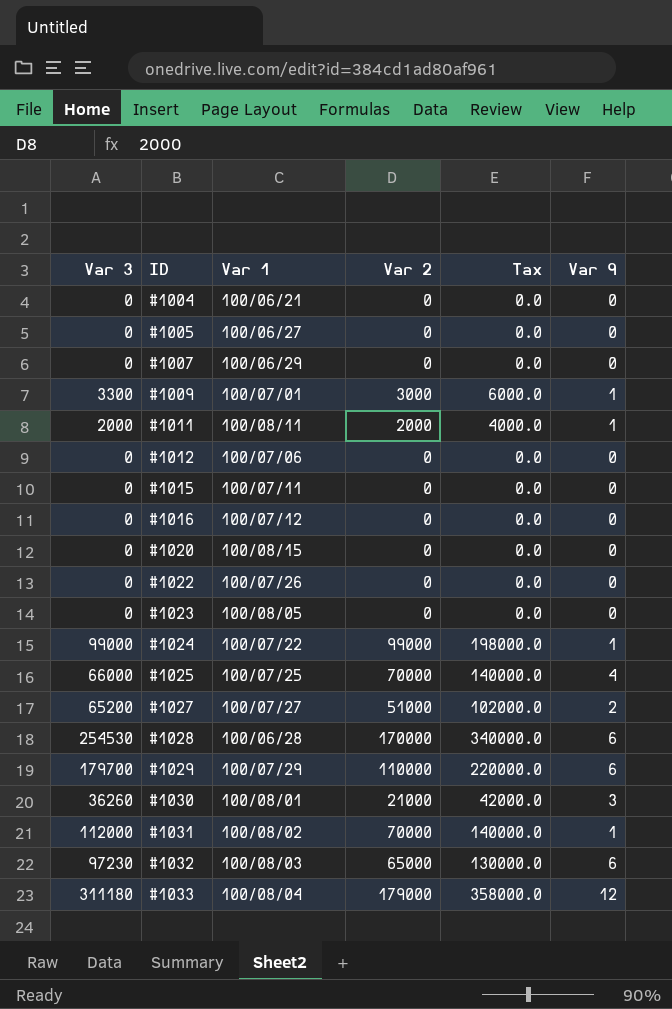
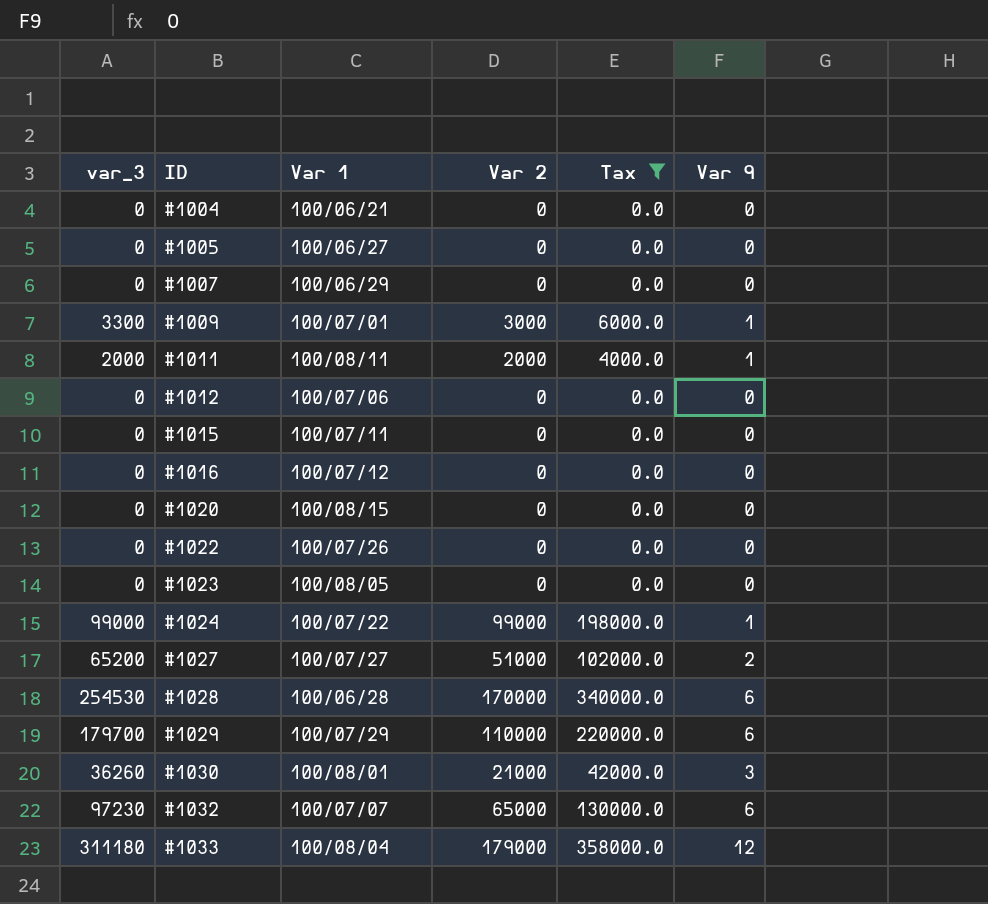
filter: none -> Tax != 140000.0
column name: Var 3 -> var_3
#1032 | Var 1: 100/08/03 -> 100/07/07

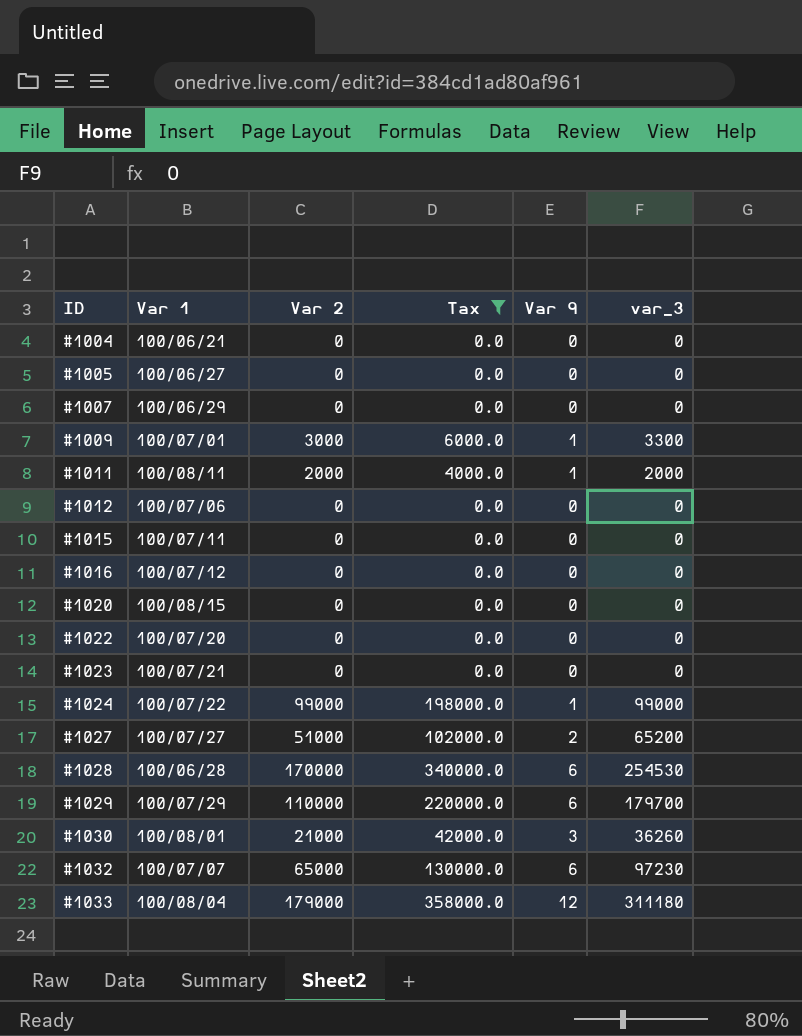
column var_3 | position: 1 -> 6
#1022 | Var 1: 100/07/26 -> 100/07/20
#1023 | Var 1: 100/08/05 -> 100/07/21

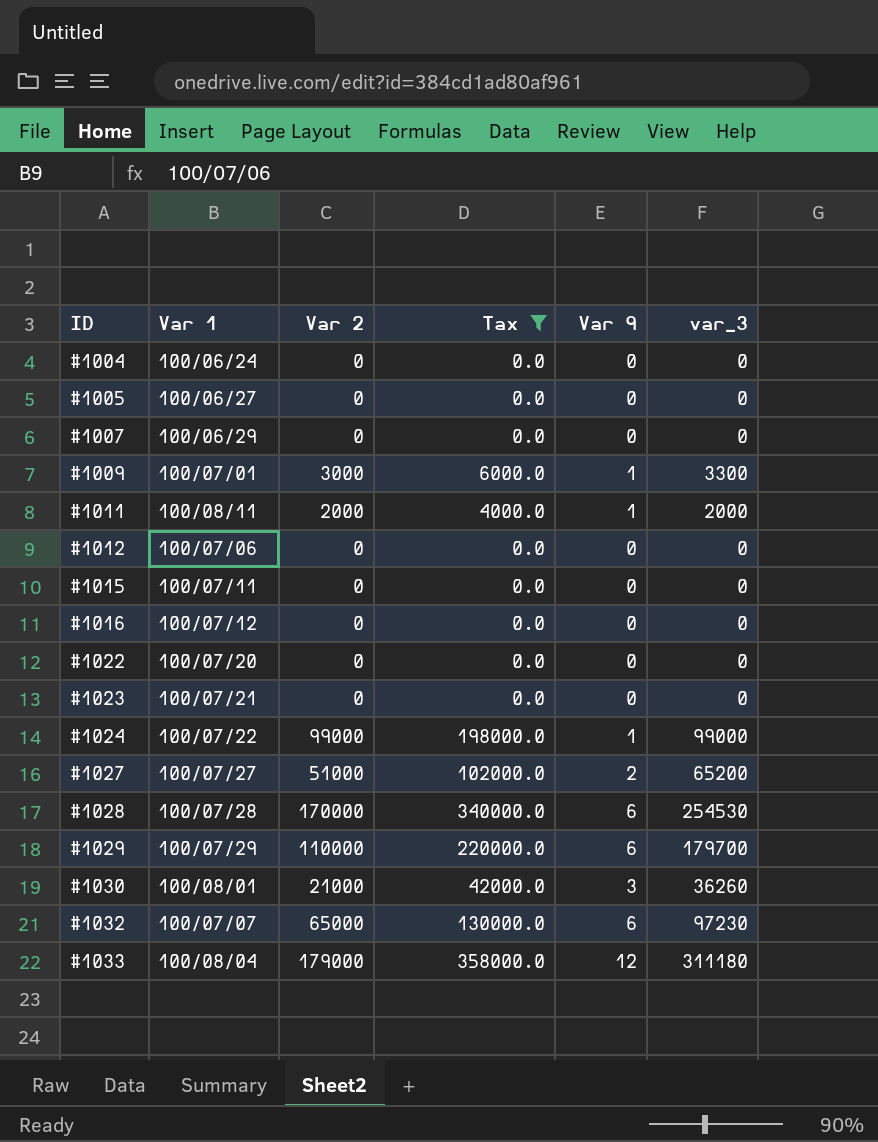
row #1020: 100/08/15 | 0 | 0.0 | 0 | 0 -> none
#1004 | Var 1: 100/06/21 -> 100/06/24
#1028 | Var 1: 100/06/28 -> 100/07/28

